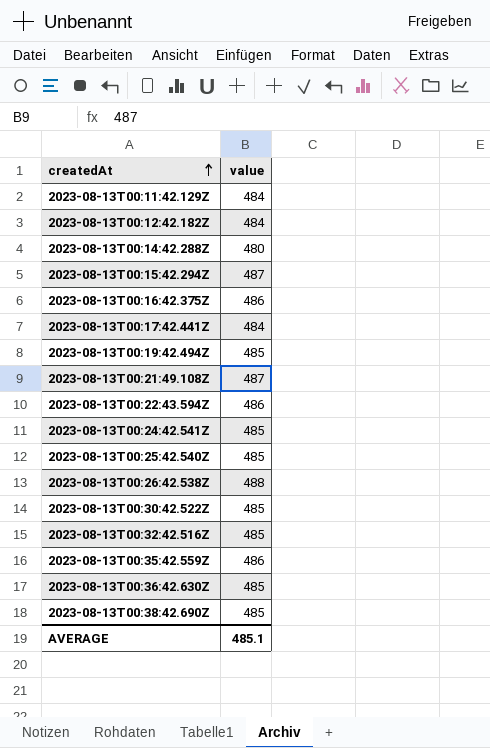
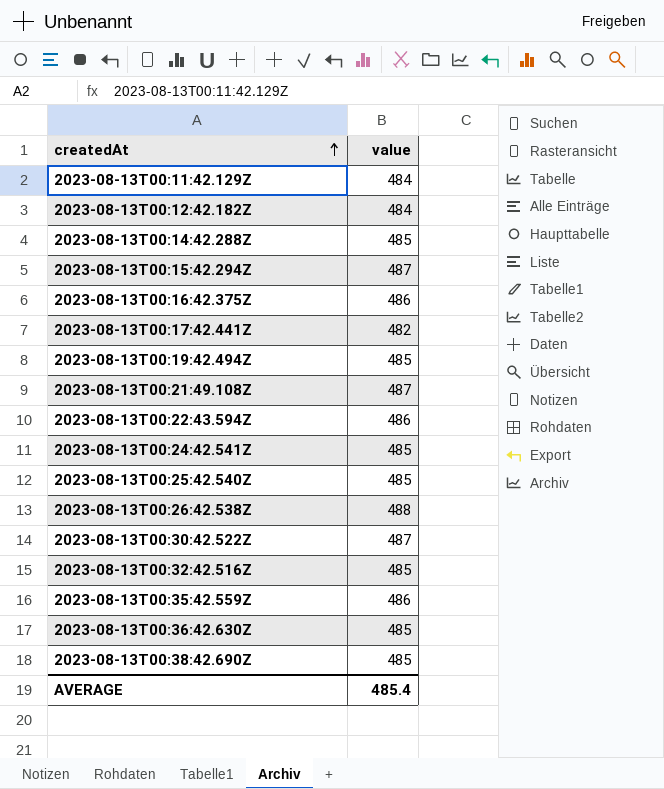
2023-08-13T00:14:42.288Z | value: 480 -> 485
2023-08-13T00:17:42.441Z | value: 484 -> 482
2023-08-13T00:30:42.522Z | value: 485 -> 487
AVERAGE | value: 485.1 -> 485.4

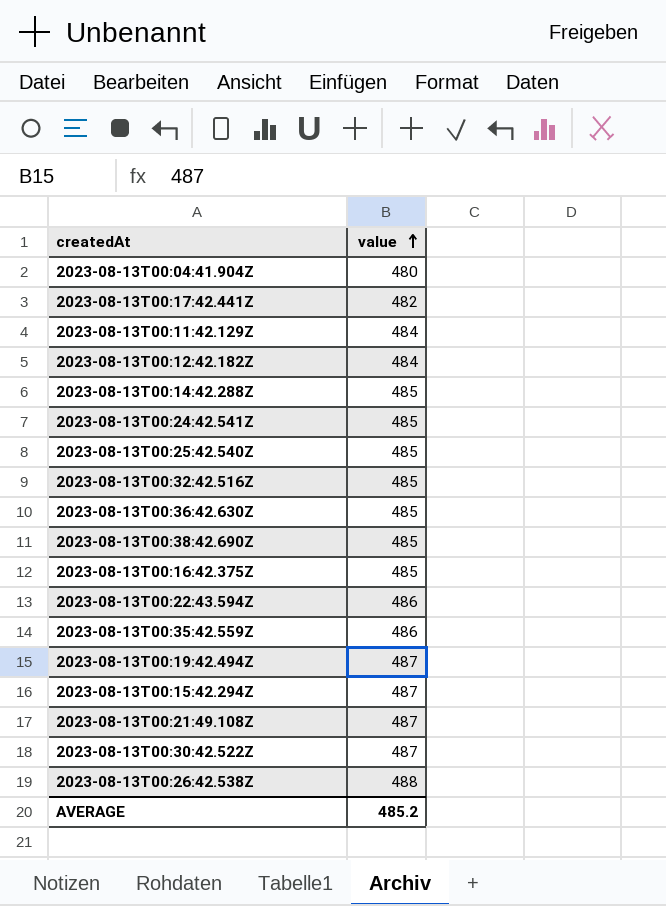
row order: createdAt ascending -> value ascending
row 2023-08-13T00:04:41.904Z: none -> 480
2023-08-13T00:16:42.375Z | value: 486 -> 485
2023-08-13T00:19:42.494Z | value: 485 -> 487
AVERAGE | value: 485.4 -> 485.2

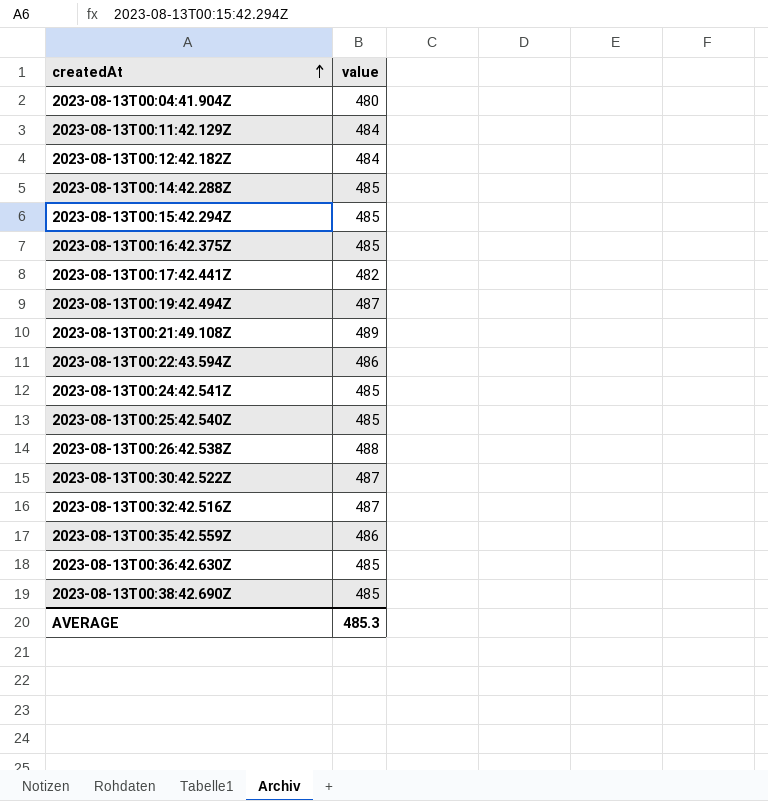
row order: value ascending -> createdAt ascending
2023-08-13T00:15:42.294Z | value: 487 -> 485
2023-08-13T00:21:49.108Z | value: 487 -> 489
2023-08-13T00:32:42.516Z | value: 485 -> 487
AVERAGE | value: 485.2 -> 485.3

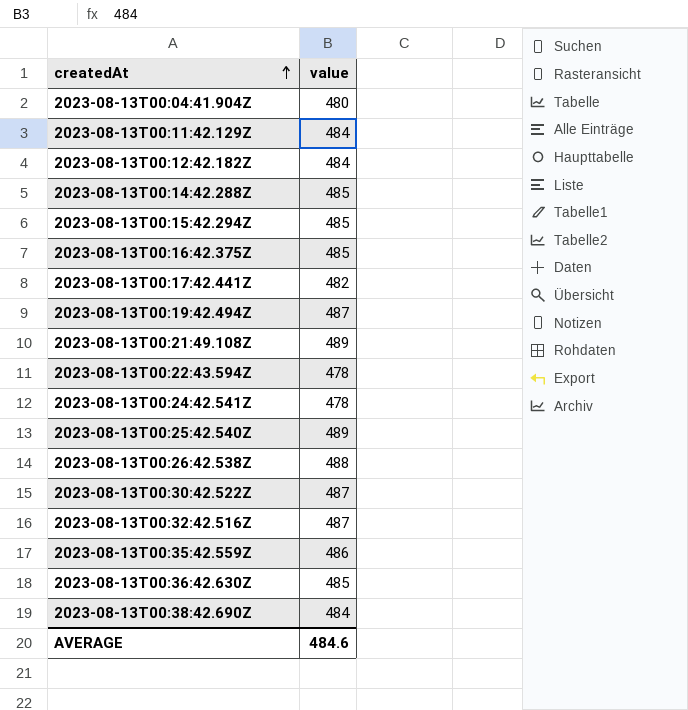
2023-08-13T00:22:43.594Z | value: 486 -> 478
2023-08-13T00:24:42.541Z | value: 485 -> 478
2023-08-13T00:25:42.540Z | value: 485 -> 489
2023-08-13T00:38:42.690Z | value: 485 -> 484
AVERAGE | value: 485.3 -> 484.6

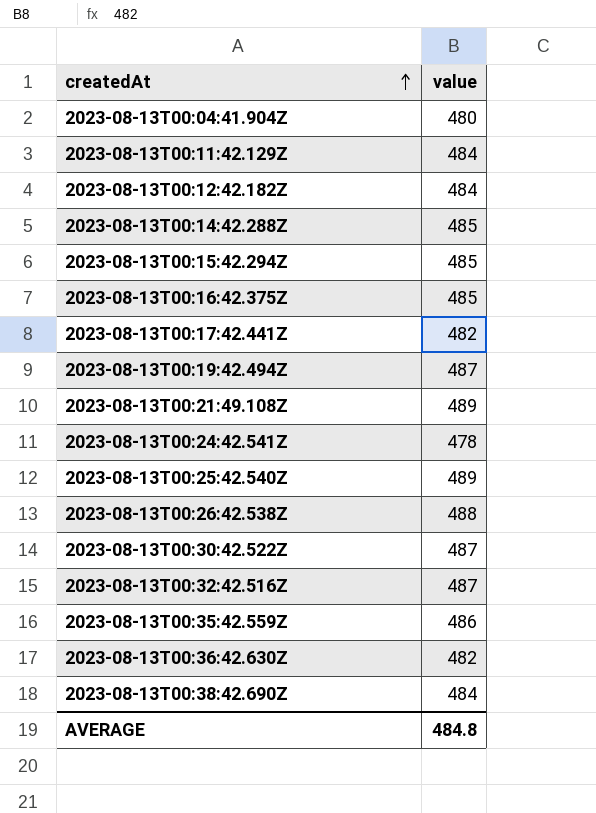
row 2023-08-13T00:22:43.594Z: 478 -> none
2023-08-13T00:36:42.630Z | value: 485 -> 482
AVERAGE | value: 484.6 -> 484.8

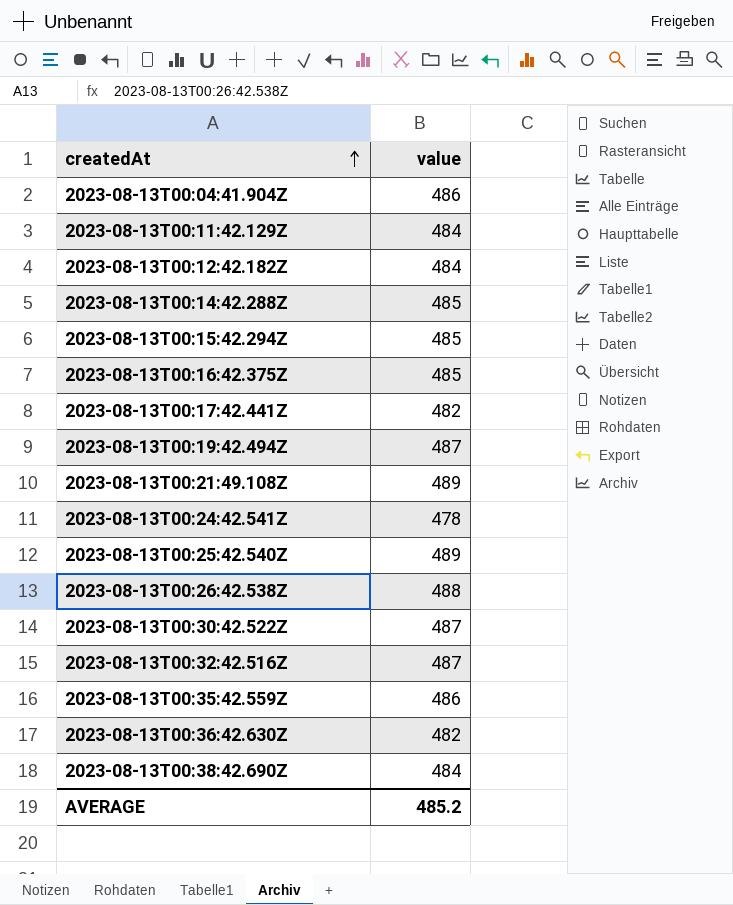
2023-08-13T00:04:41.904Z | value: 480 -> 486
AVERAGE | value: 484.8 -> 485.2

